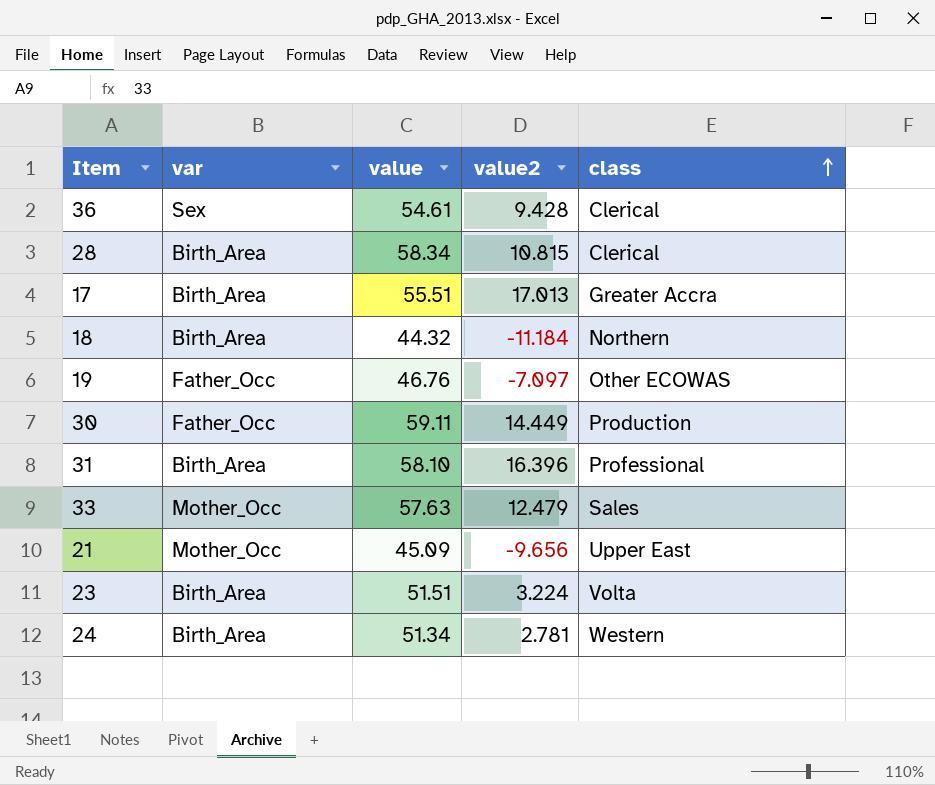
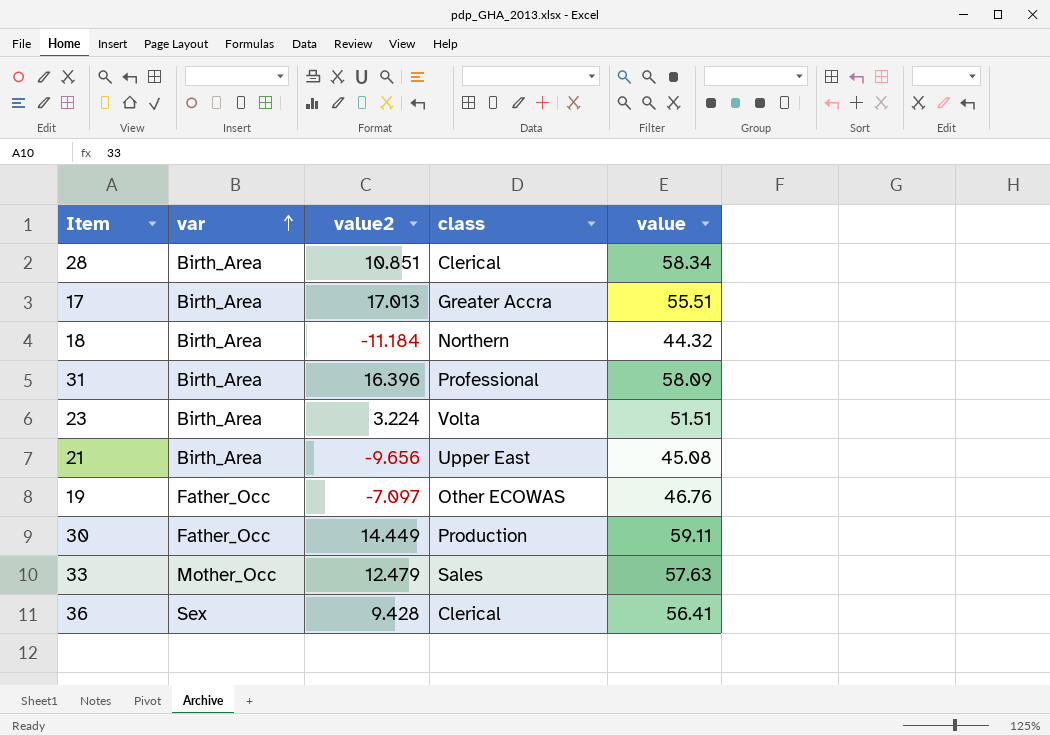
row order: class ascending -> var ascending
column value | position: 3 -> 5
row 24: Birth_Area | 51.34 | 2.781 | Western -> none
28 | value2: 10.815 -> 10.851
31 | value: 58.10 -> 58.09
21 | var: Mother_Occ -> Birth_Area
21 | value: 45.09 -> 45.08
36 | value: 54.61 -> 56.41

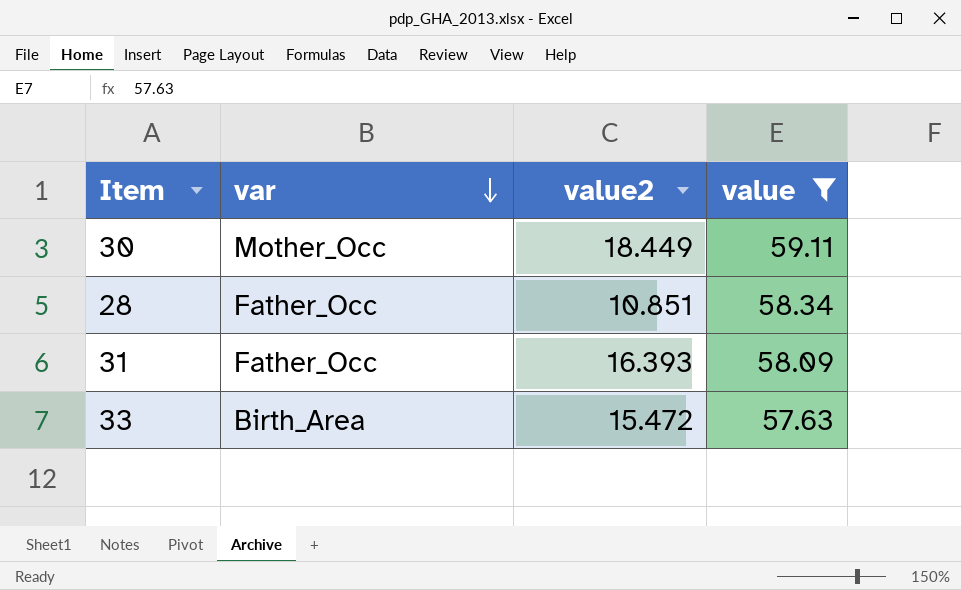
filter: none -> value >= 57.63
row order: var ascending -> var descending
column class | position: 4 -> none
30 | var: Father_Occ -> Mother_Occ
30 | value2: 14.449 -> 18.449
28 | var: Birth_Area -> Father_Occ
31 | var: Birth_Area -> Father_Occ
31 | value2: 16.396 -> 16.393
33 | var: Mother_Occ -> Birth_Area
33 | value2: 12.479 -> 15.472

